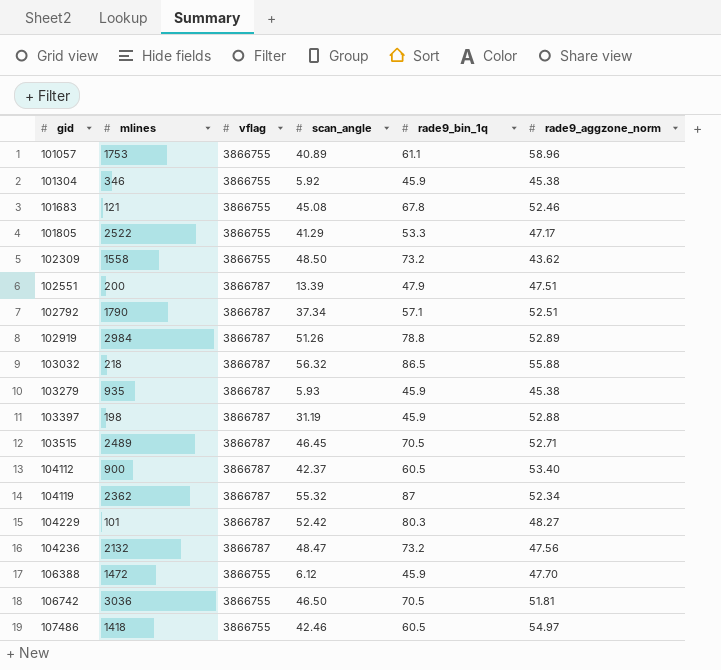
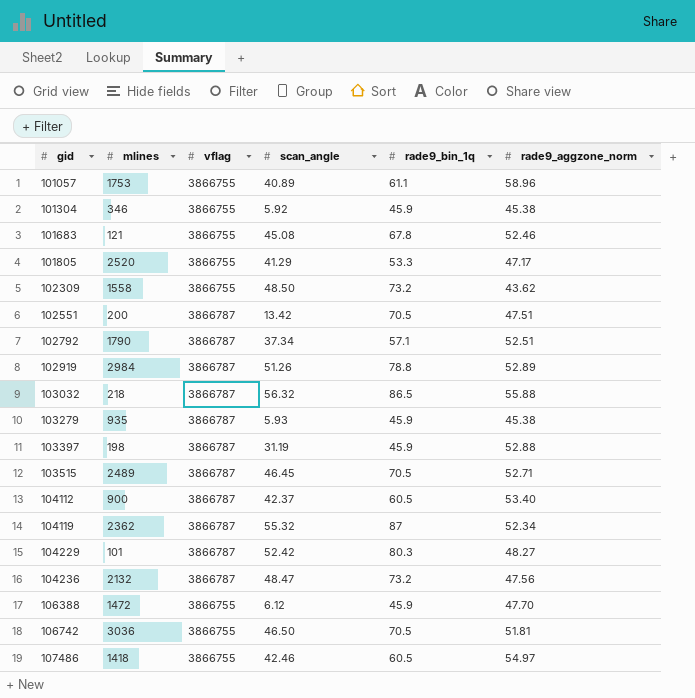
101805 | mlines: 2522 -> 2520
102551 | scan_angle: 13.39 -> 13.42
102551 | rade9_bin_1q: 47.9 -> 70.5

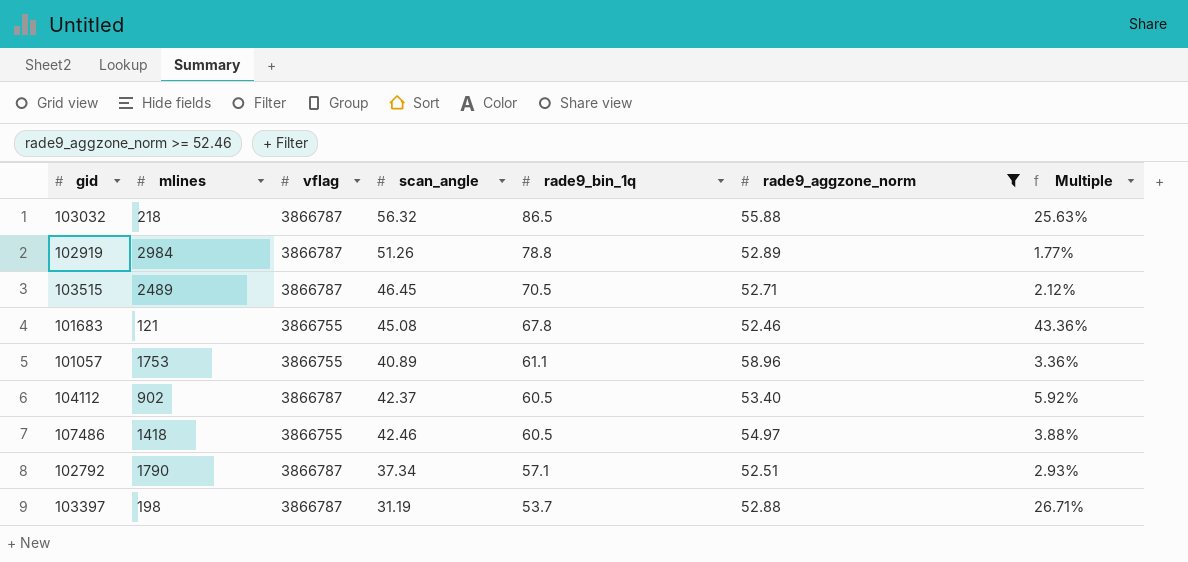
filter: none -> rade9_aggzone_norm >= 52.46
row order: gid ascending -> rade9_bin_1q descending
column Multiple | formula: none -> [rade9_aggzone_norm] / [mlines]
104112 | mlines: 900 -> 902
103397 | rade9_bin_1q: 45.9 -> 53.7

